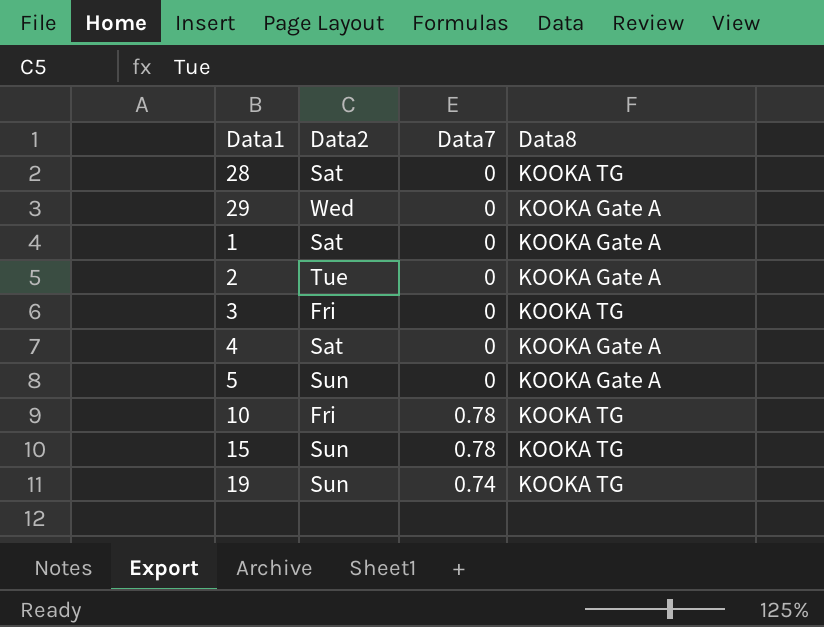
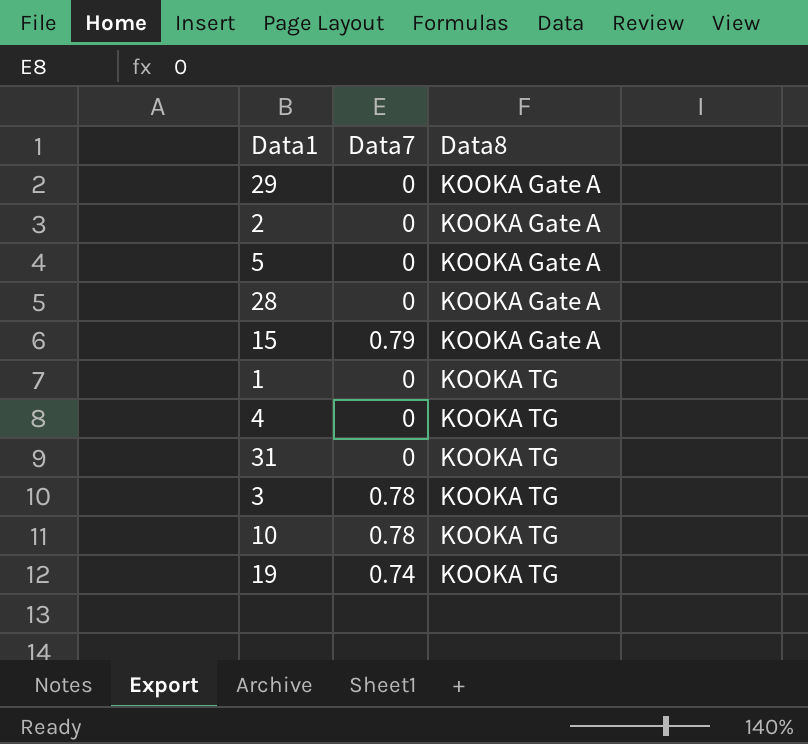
row order: none -> Data8 ascending
column Data2 | position: 2 -> none
28 | Data8: KOOKA TG -> KOOKA Gate A
15 | Data7: 0.78 -> 0.79
15 | Data8: KOOKA TG -> KOOKA Gate A
1 | Data8: KOOKA Gate A -> KOOKA TG
4 | Data8: KOOKA Gate A -> KOOKA TG
row 31: none -> 0 | KOOKA TG
3 | Data7: 0 -> 0.78

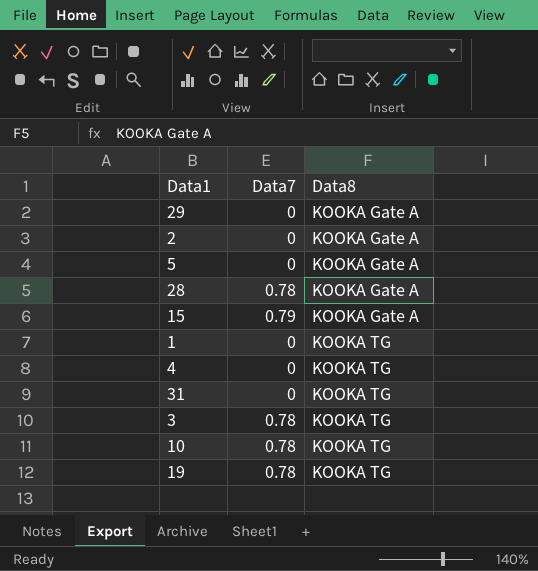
28 | Data7: 0 -> 0.78
19 | Data7: 0.74 -> 0.78

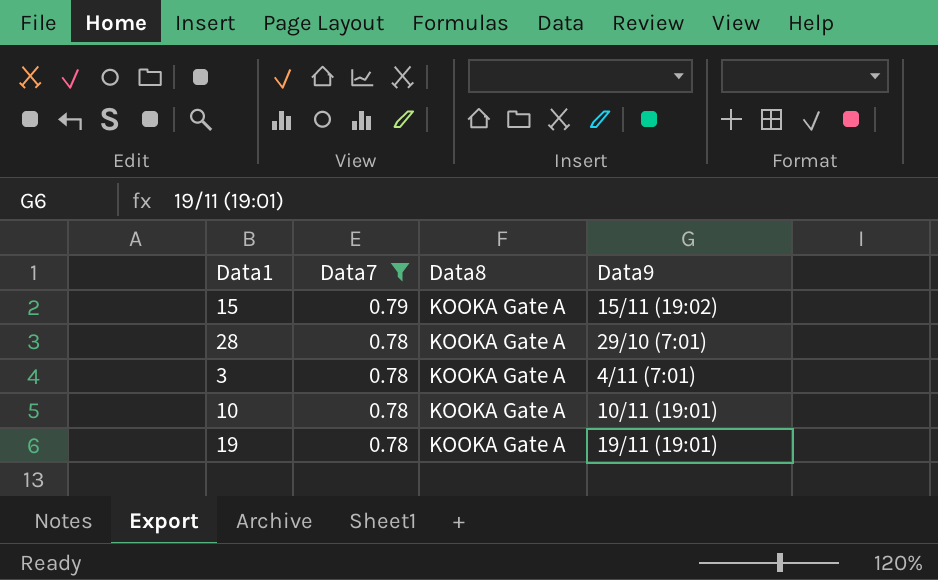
filter: none -> Data7 != 0
row order: Data8 ascending -> Data7 descending
column Data9 | position: none -> 4
3 | Data8: KOOKA TG -> KOOKA Gate A
10 | Data8: KOOKA TG -> KOOKA Gate A
19 | Data8: KOOKA TG -> KOOKA Gate A

